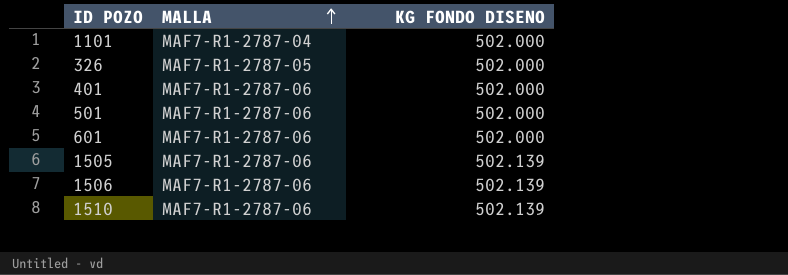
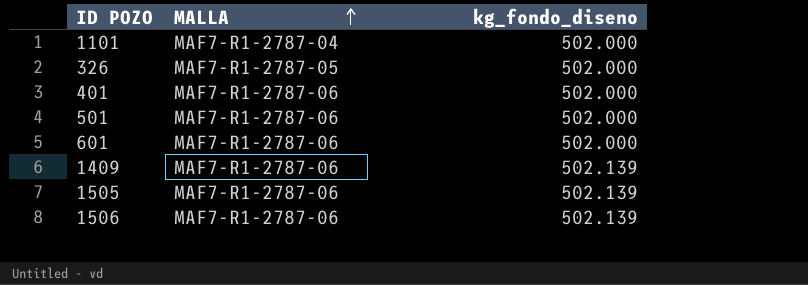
column name: KG FONDO DISENO -> kg_fondo_diseno
row 1510: MAF7-R1-2787-06 | 502.139 -> none
row 1409: none -> MAF7-R1-2787-06 | 502.139

